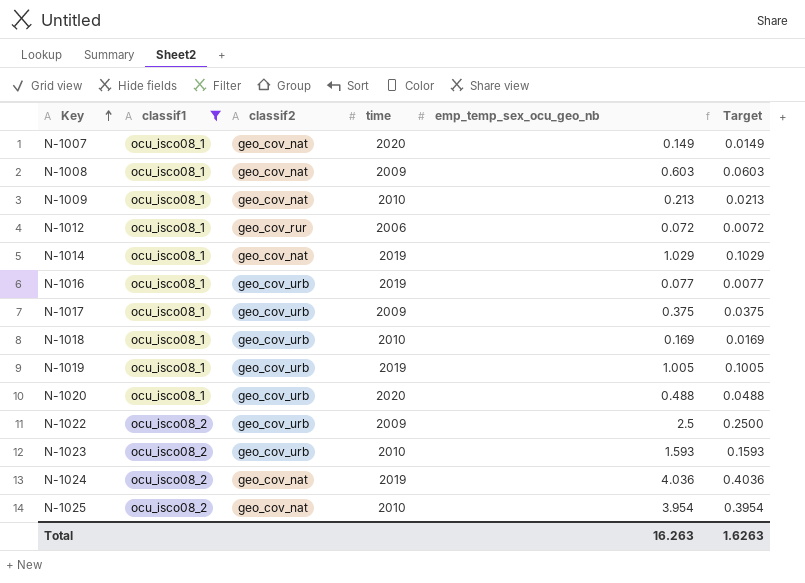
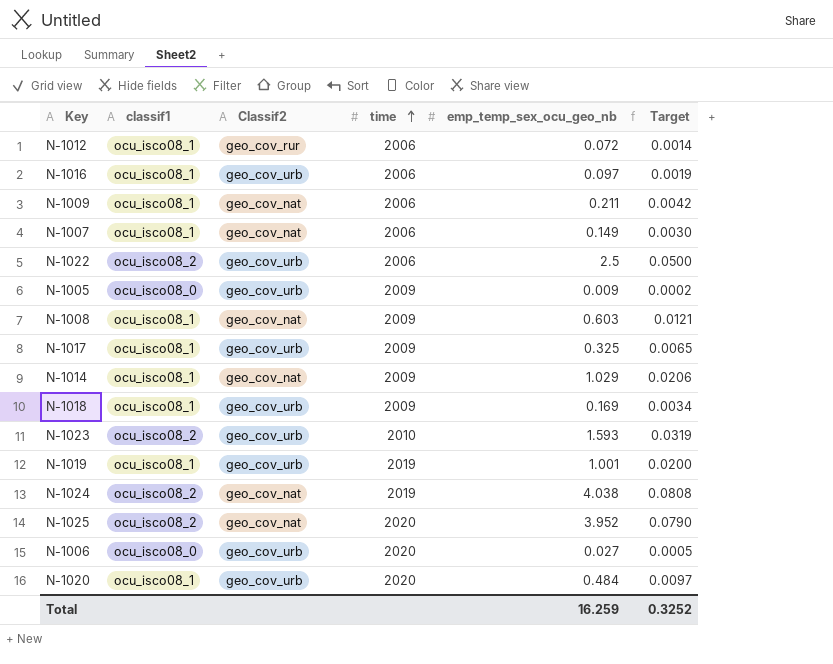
filter: classif1 != ocu_isco08_0 -> none
row order: Key ascending -> time ascending
column name: classif2 -> Classif2
column Target | formula: [emp_temp_sex_ocu_geo_nb] * 0.1 -> [emp_temp_sex_ocu_geo_nb] * 0.02
N-1016 | time: 2019 -> 2006
N-1016 | emp_temp_sex_ocu_geo_nb: 0.077 -> 0.097
N-1009 | time: 2010 -> 2006
N-1009 | emp_temp_sex_ocu_geo_nb: 0.213 -> 0.211
N-1007 | time: 2020 -> 2006
N-1022 | time: 2009 -> 2006
N-1017 | emp_temp_sex_ocu_geo_nb: 0.375 -> 0.325
N-1014 | time: 2019 -> 2009
N-1018 | time: 2010 -> 2009
N-1019 | emp_temp_sex_ocu_geo_nb: 1.005 -> 1.001
N-1024 | emp_temp_sex_ocu_geo_nb: 4.036 -> 4.038
N-1025 | time: 2010 -> 2020
N-1025 | emp_temp_sex_ocu_geo_nb: 3.954 -> 3.952
N-1020 | emp_temp_sex_ocu_geo_nb: 0.488 -> 0.484
Total | emp_temp_sex_ocu_geo_nb: 16.263 -> 16.259
Total | Target: 1.6263 -> 0.3252

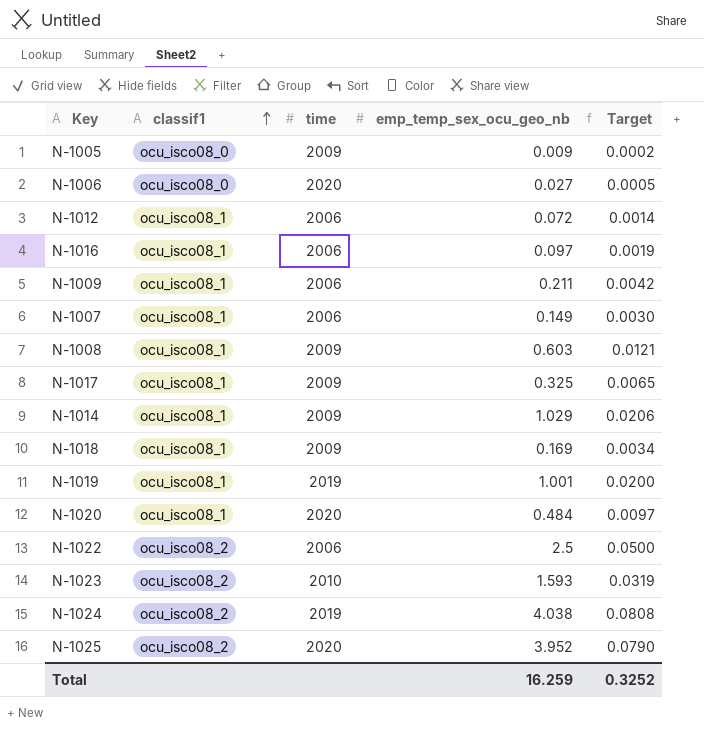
row order: time ascending -> classif1 ascending
column Classif2 | position: 3 -> none

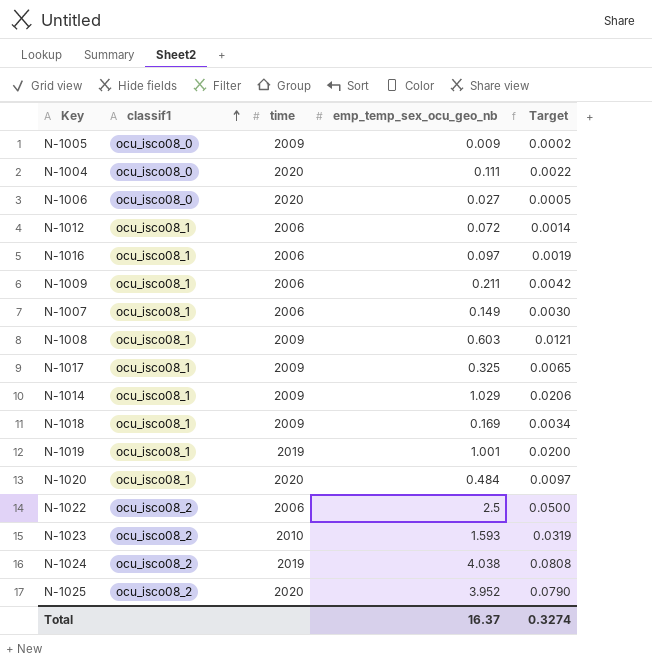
row N-1004: none -> ocu_isco08_0 | 2020 | 0.111 | 0.0022
Total | emp_temp_sex_ocu_geo_nb: 16.259 -> 16.37
Total | Target: 0.3252 -> 0.3274

